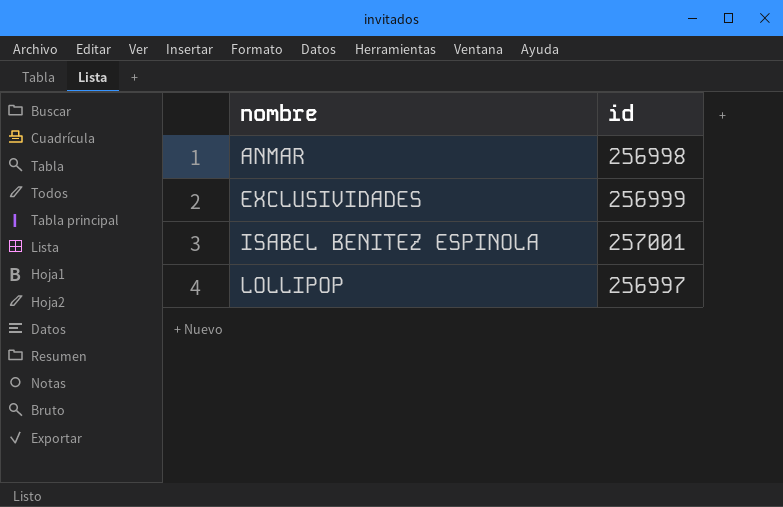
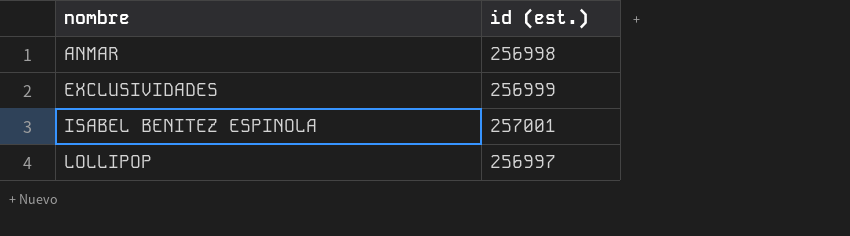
column name: id -> id (est.)

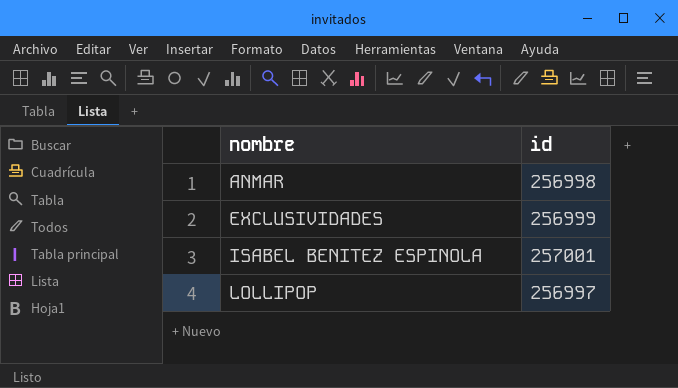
column name: id (est.) -> id

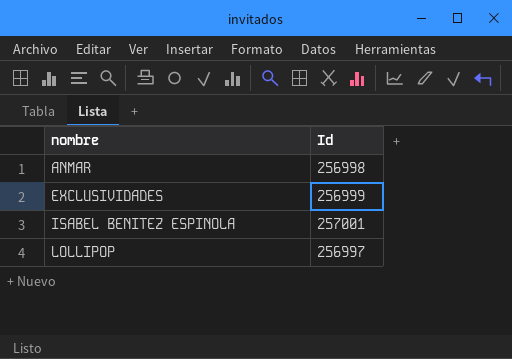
column name: id -> Id

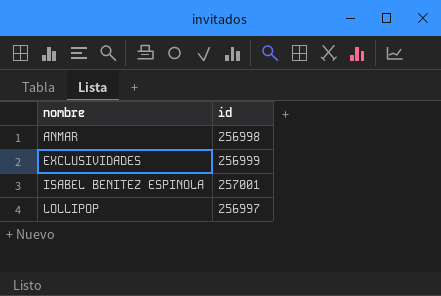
column name: Id -> id

